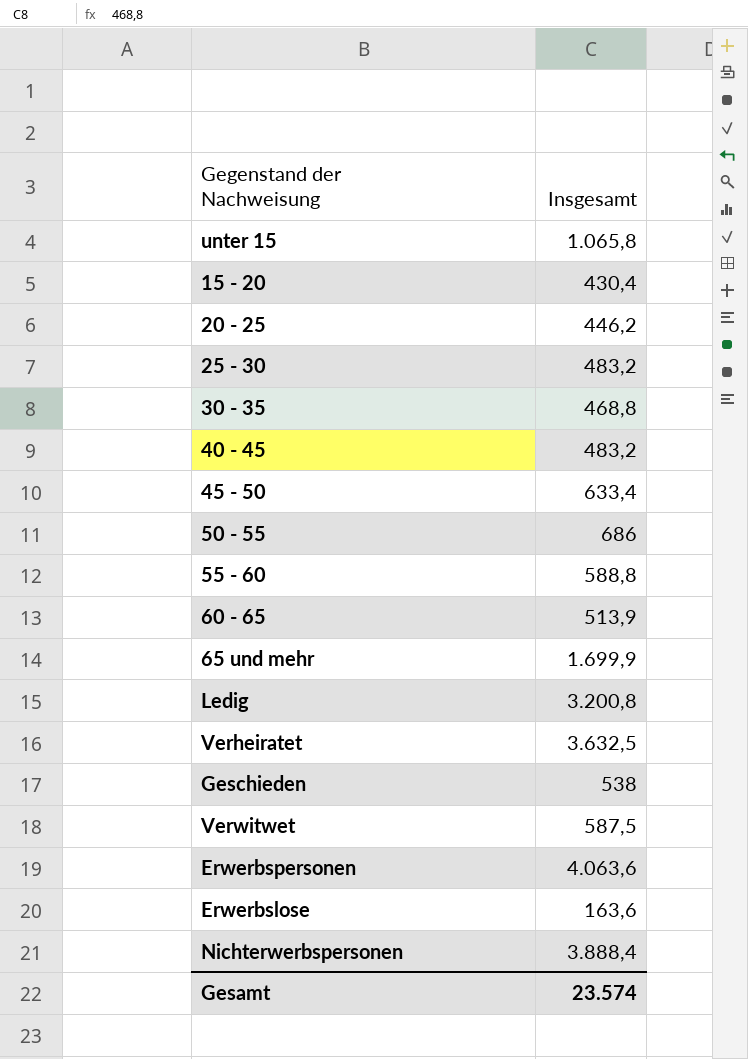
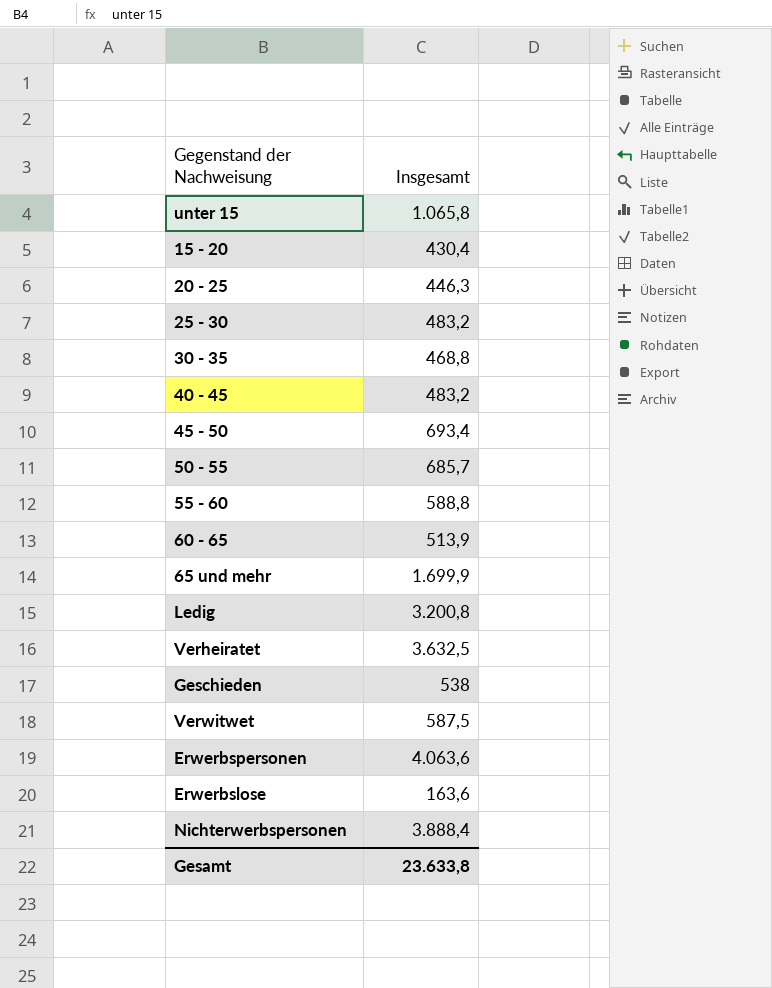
20 - 25 | Insgesamt: 446,2 -> 446,3
45 - 50 | Insgesamt: 633,4 -> 693,4
50 - 55 | Insgesamt: 686 -> 685,7
Gesamt | Insgesamt: 23.574 -> 23.633,8

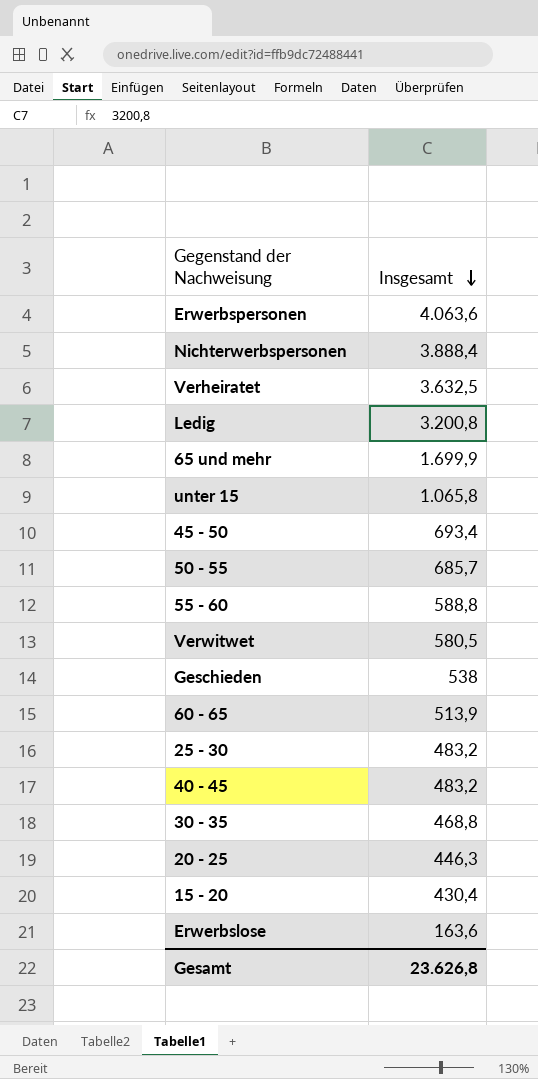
row order: none -> Insgesamt descending
Verwitwet | Insgesamt: 587,5 -> 580,5
Gesamt | Insgesamt: 23.633,8 -> 23.626,8

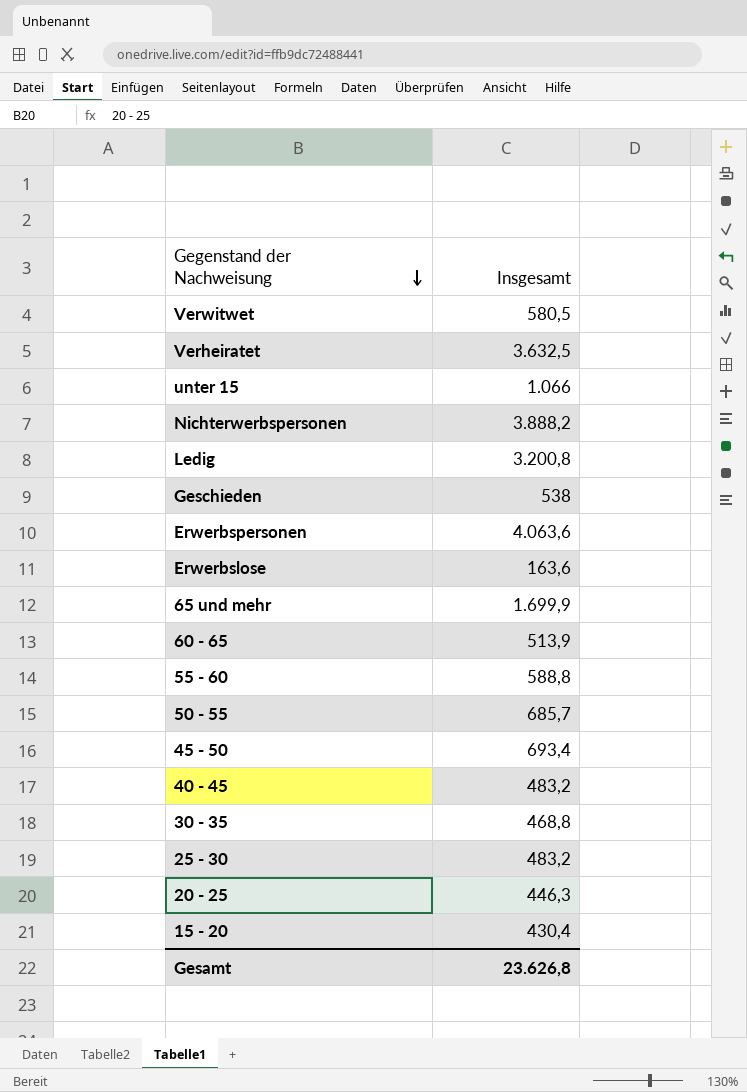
row order: Insgesamt descending -> Gegenstand der Nachweisung descending
unter 15 | Insgesamt: 1.065,8 -> 1.066
Nichterwerbspersonen | Insgesamt: 3.888,4 -> 3.888,2

